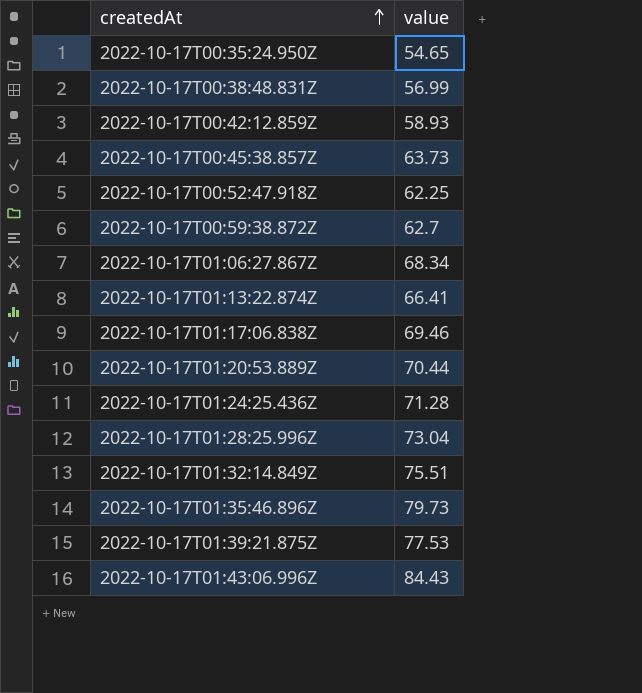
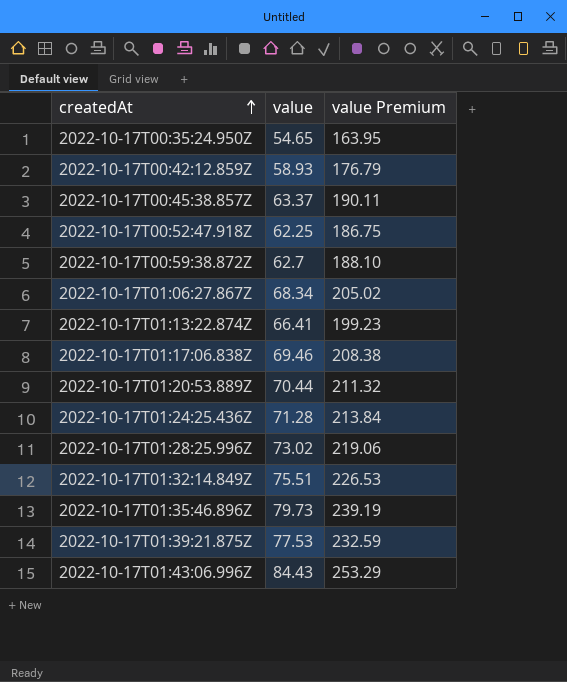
column value Premium | formula: none -> [value] * 3
row 2022-10-17T00:38:48.831Z: 56.99 -> none
2022-10-17T00:45:38.857Z | value: 63.73 -> 63.37
2022-10-17T01:28:25.996Z | value: 73.04 -> 73.02

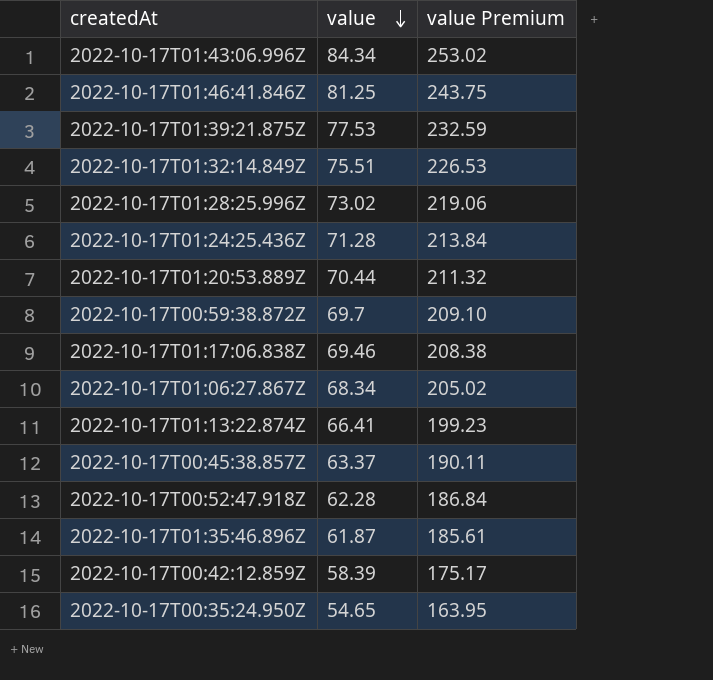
row order: createdAt ascending -> value descending
2022-10-17T01:43:06.996Z | value: 84.43 -> 84.34
2022-10-17T01:43:06.996Z | value Premium: 253.29 -> 253.02
row 2022-10-17T01:46:41.846Z: none -> 81.25 | 243.75
2022-10-17T00:59:38.872Z | value: 62.7 -> 69.7
2022-10-17T00:59:38.872Z | value Premium: 188.10 -> 209.10
2022-10-17T00:52:47.918Z | value: 62.25 -> 62.28
2022-10-17T00:52:47.918Z | value Premium: 186.75 -> 186.84
2022-10-17T01:35:46.896Z | value: 79.73 -> 61.87
2022-10-17T01:35:46.896Z | value Premium: 239.19 -> 185.61
2022-10-17T00:42:12.859Z | value: 58.93 -> 58.39
2022-10-17T00:42:12.859Z | value Premium: 176.79 -> 175.17

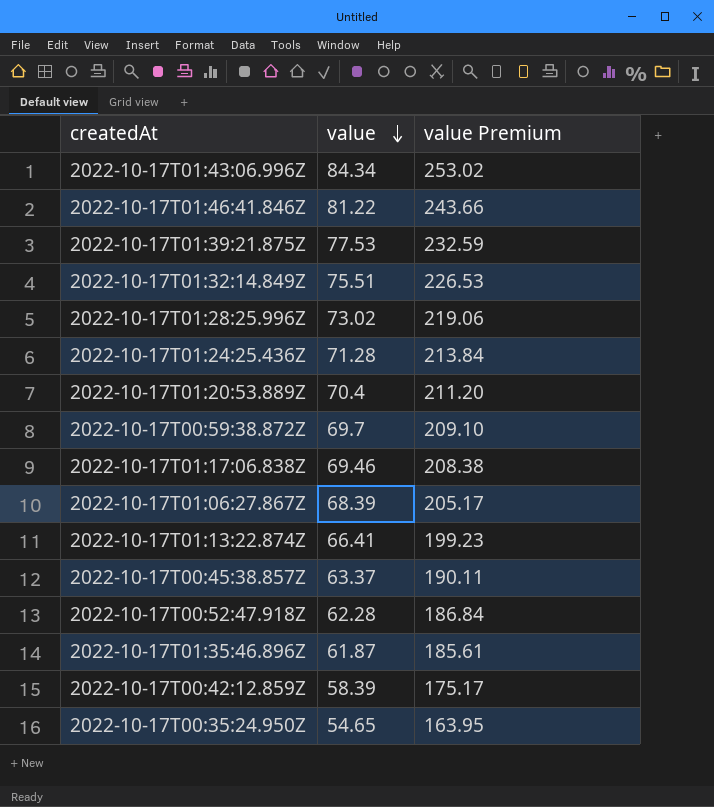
2022-10-17T01:46:41.846Z | value: 81.25 -> 81.22
2022-10-17T01:46:41.846Z | value Premium: 243.75 -> 243.66
2022-10-17T01:20:53.889Z | value: 70.44 -> 70.4
2022-10-17T01:20:53.889Z | value Premium: 211.32 -> 211.20
2022-10-17T01:06:27.867Z | value: 68.34 -> 68.39
2022-10-17T01:06:27.867Z | value Premium: 205.02 -> 205.17

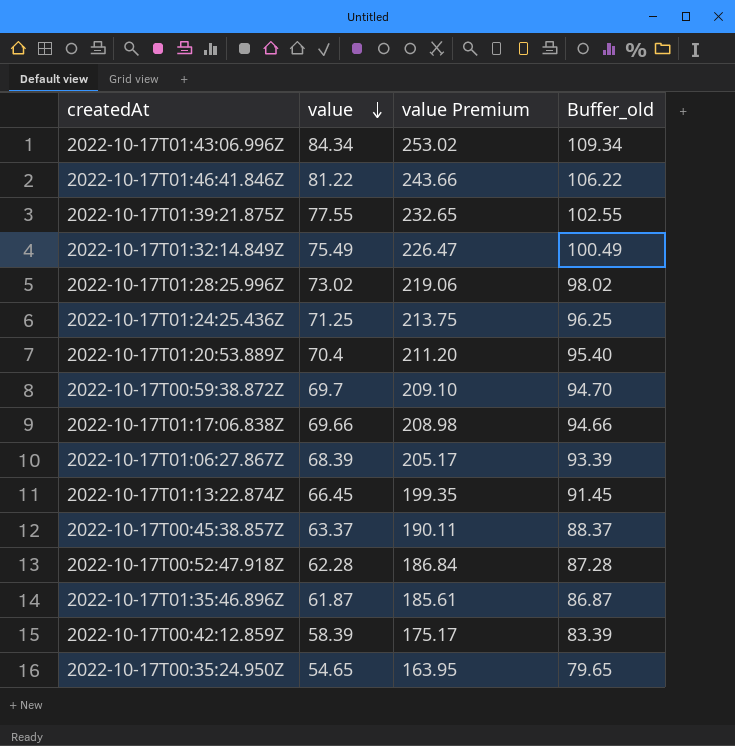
column Buffer_old | formula: none -> [value] + 25
2022-10-17T01:39:21.875Z | value: 77.53 -> 77.55
2022-10-17T01:39:21.875Z | value Premium: 232.59 -> 232.65
2022-10-17T01:32:14.849Z | value: 75.51 -> 75.49
2022-10-17T01:32:14.849Z | value Premium: 226.53 -> 226.47
2022-10-17T01:24:25.436Z | value: 71.28 -> 71.25
2022-10-17T01:24:25.436Z | value Premium: 213.84 -> 213.75
2022-10-17T01:17:06.838Z | value: 69.46 -> 69.66
2022-10-17T01:17:06.838Z | value Premium: 208.38 -> 208.98
2022-10-17T01:13:22.874Z | value: 66.41 -> 66.45
2022-10-17T01:13:22.874Z | value Premium: 199.23 -> 199.35

